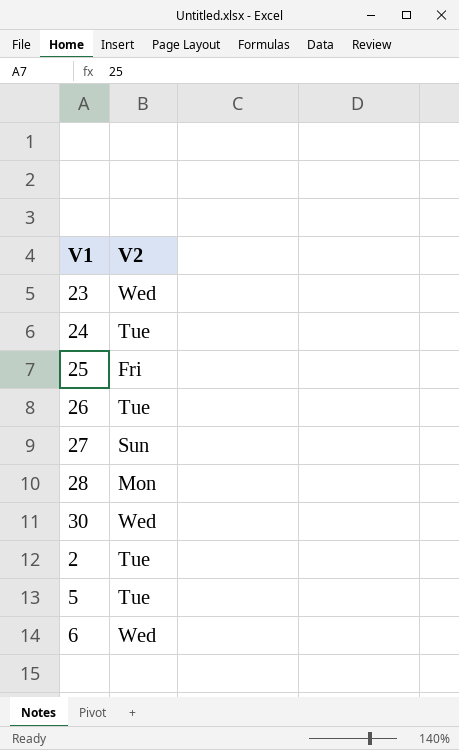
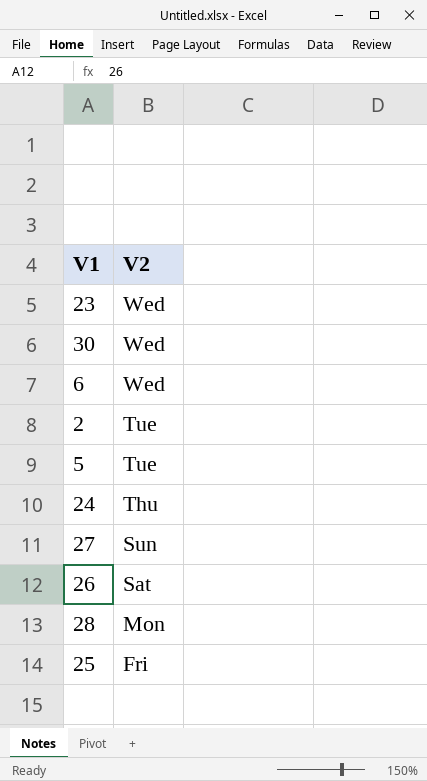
row order: none -> V2 descending
24 | V2: Tue -> Thu
26 | V2: Tue -> Sat

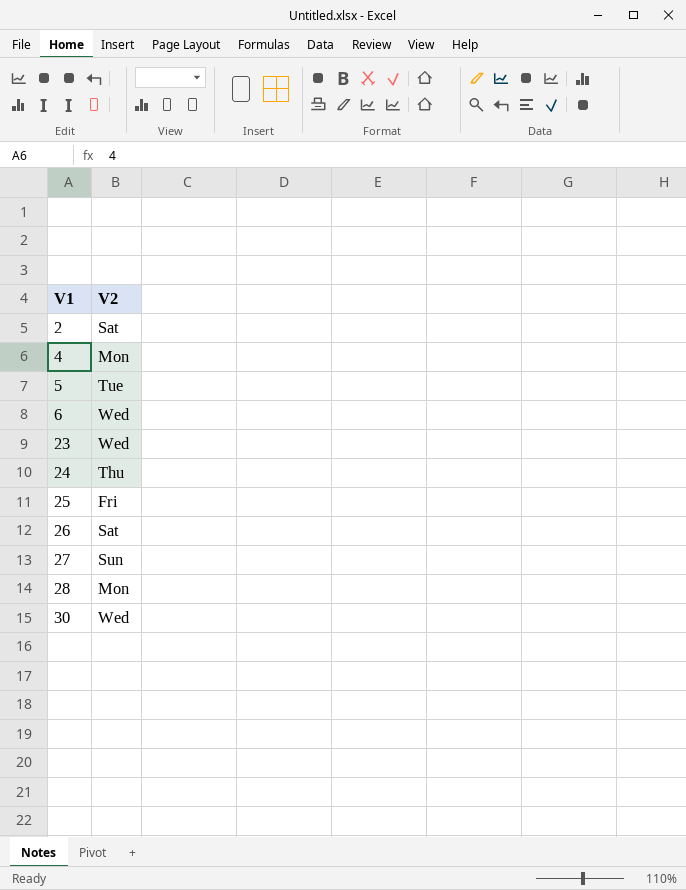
row order: V2 descending -> V1 ascending
2 | V2: Tue -> Sat
row 4: none -> Mon

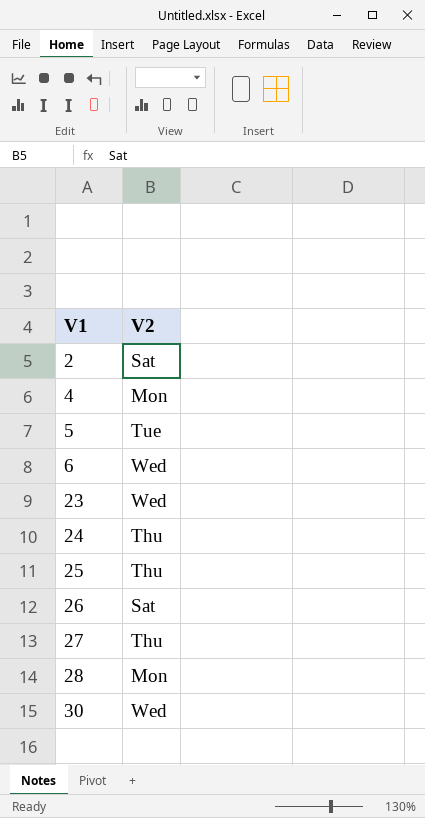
25 | V2: Fri -> Thu
27 | V2: Sun -> Thu

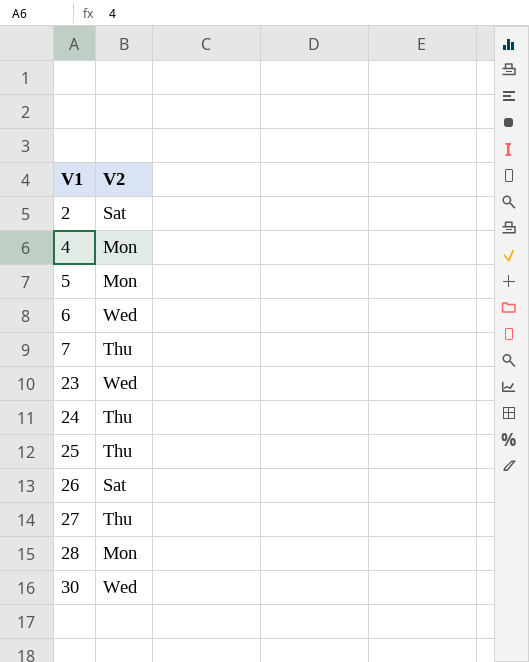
5 | V2: Tue -> Mon
row 7: none -> Thu

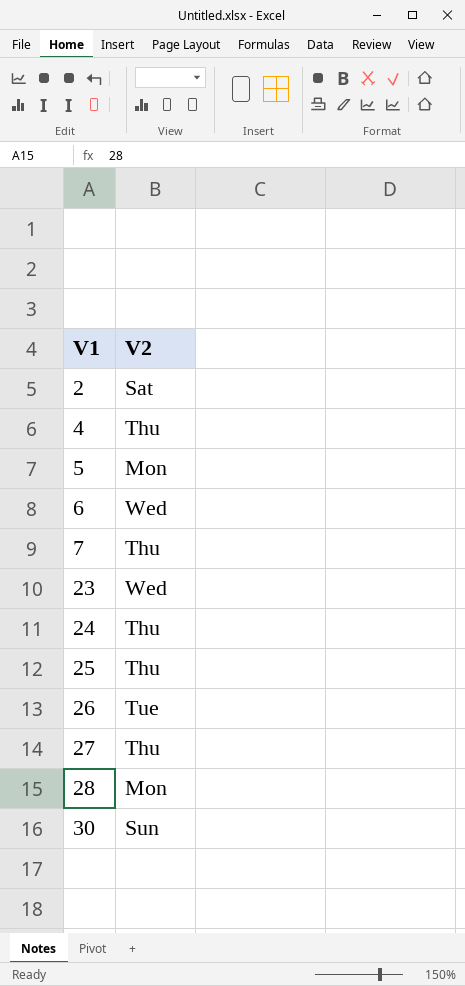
4 | V2: Mon -> Thu
26 | V2: Sat -> Tue
30 | V2: Wed -> Sun

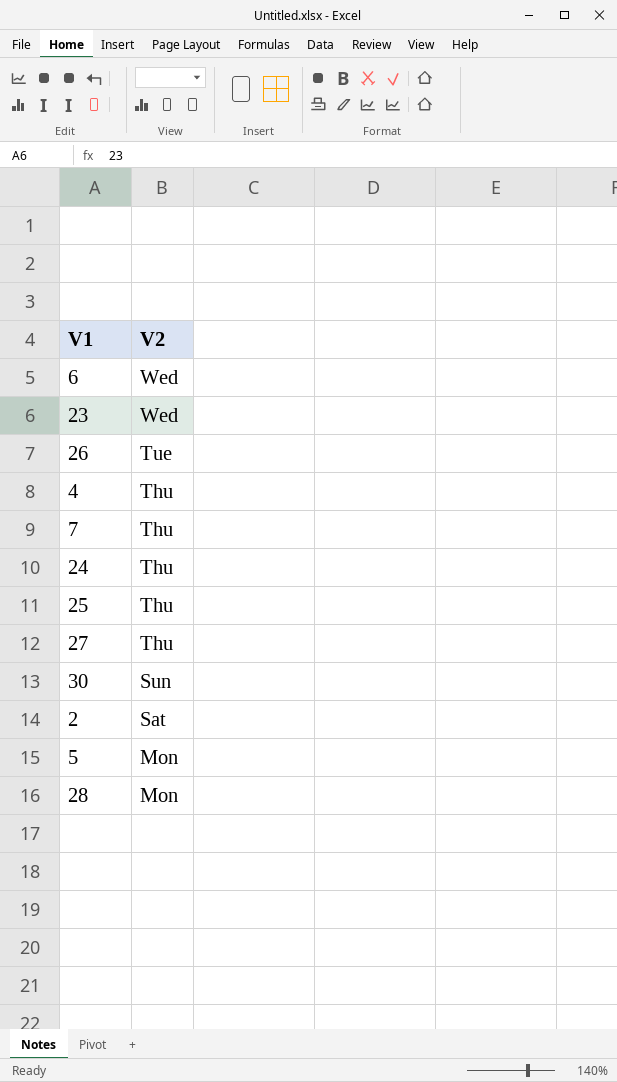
row order: V1 ascending -> V2 descending

